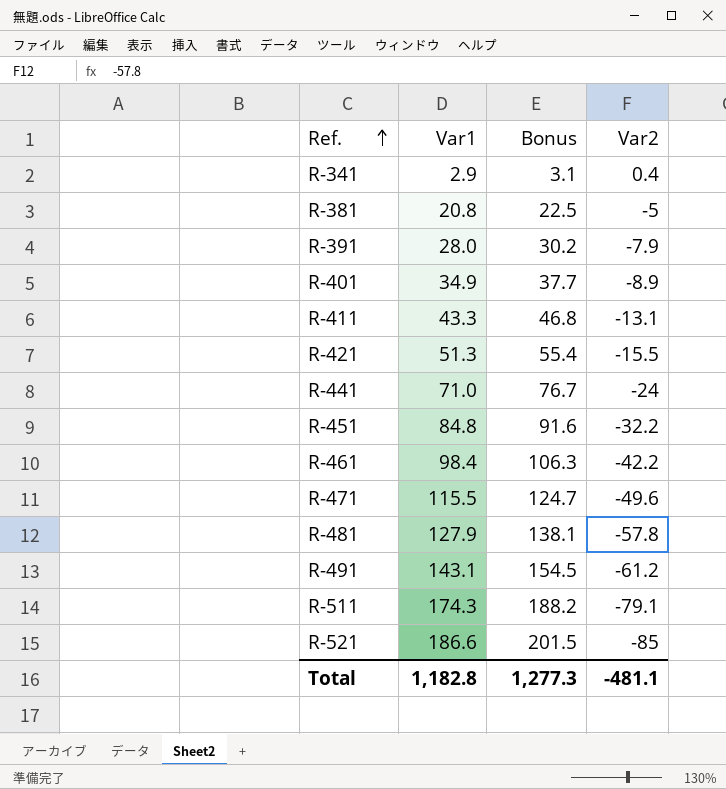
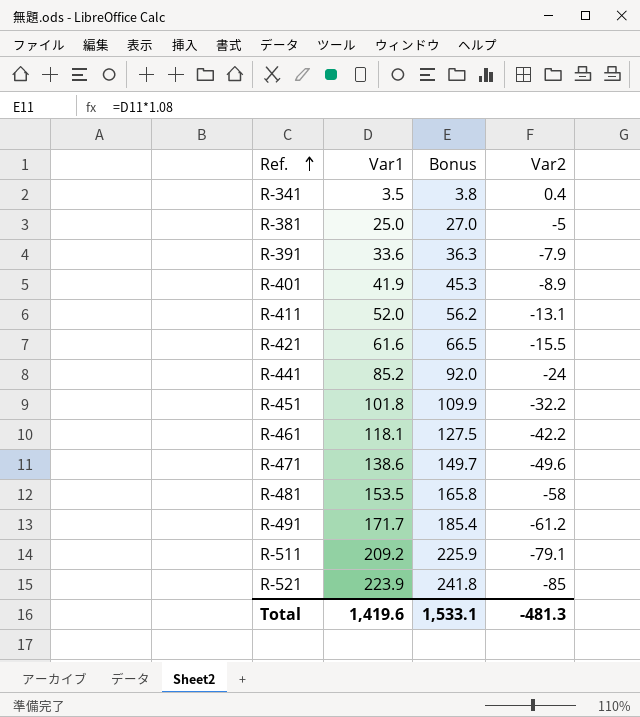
R-341 | Var1: 2.9 -> 3.5
R-341 | Bonus: 3.1 -> 3.8
R-381 | Var1: 20.8 -> 25.0
R-381 | Bonus: 22.5 -> 27.0
R-391 | Var1: 28.0 -> 33.6
R-391 | Bonus: 30.2 -> 36.3
R-401 | Var1: 34.9 -> 41.9
R-401 | Bonus: 37.7 -> 45.3
R-411 | Var1: 43.3 -> 52.0
R-411 | Bonus: 46.8 -> 56.2
R-421 | Var1: 51.3 -> 61.6
R-421 | Bonus: 55.4 -> 66.5
R-441 | Var1: 71.0 -> 85.2
R-441 | Bonus: 76.7 -> 92.0
R-451 | Var1: 84.8 -> 101.8
R-451 | Bonus: 91.6 -> 109.9
R-461 | Var1: 98.4 -> 118.1
R-461 | Bonus: 106.3 -> 127.5
R-471 | Var1: 115.5 -> 138.6
R-471 | Bonus: 124.7 -> 149.7
R-481 | Var1: 127.9 -> 153.5
R-481 | Bonus: 138.1 -> 165.8
R-481 | Var2: -57.8 -> -58
R-491 | Var1: 143.1 -> 171.7
R-491 | Bonus: 154.5 -> 185.4
R-511 | Var1: 174.3 -> 209.2
R-511 | Bonus: 188.2 -> 225.9
R-521 | Var1: 186.6 -> 223.9
R-521 | Bonus: 201.5 -> 241.8
Total | Var1: 1,182.8 -> 1,419.6
Total | Bonus: 1,277.3 -> 1,533.1
Total | Var2: -481.1 -> -481.3

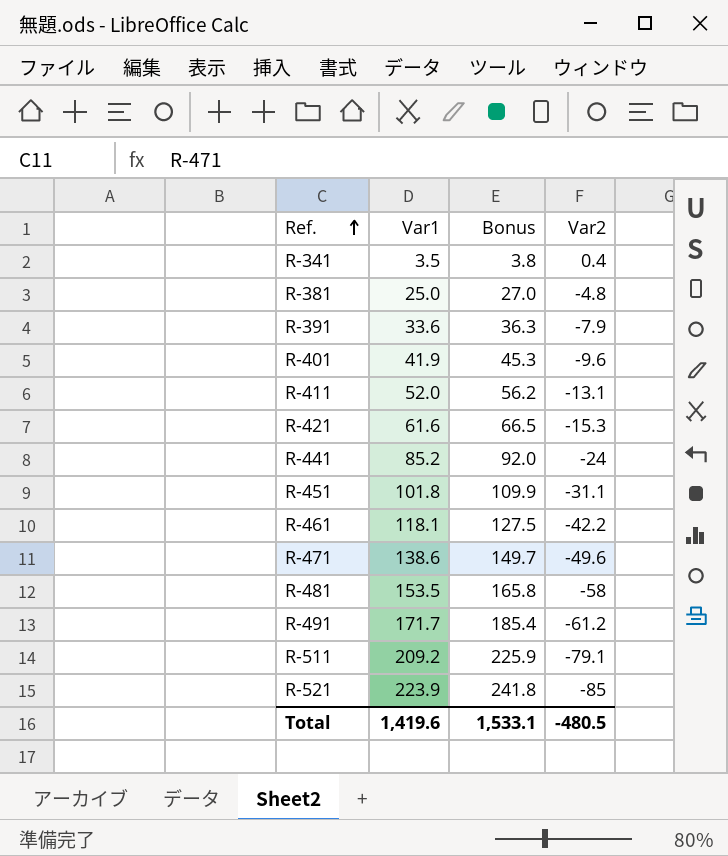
R-381 | Var2: -5 -> -4.8
R-401 | Var2: -8.9 -> -9.6
R-421 | Var2: -15.5 -> -15.3
R-451 | Var2: -32.2 -> -31.1
Total | Var2: -481.3 -> -480.5

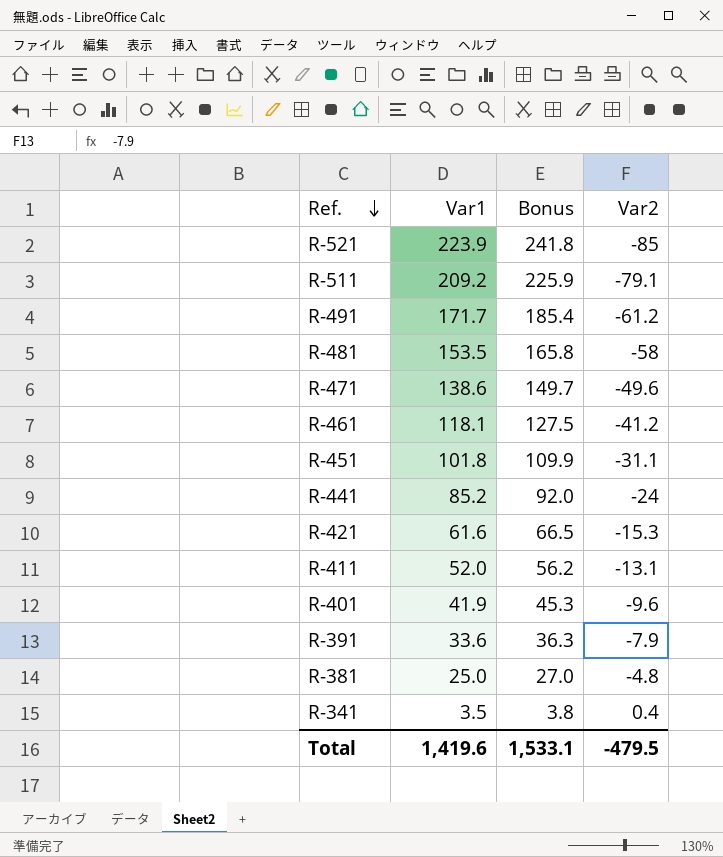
row order: Ref. ascending -> Ref. descending
R-461 | Var2: -42.2 -> -41.2
Total | Var2: -480.5 -> -479.5

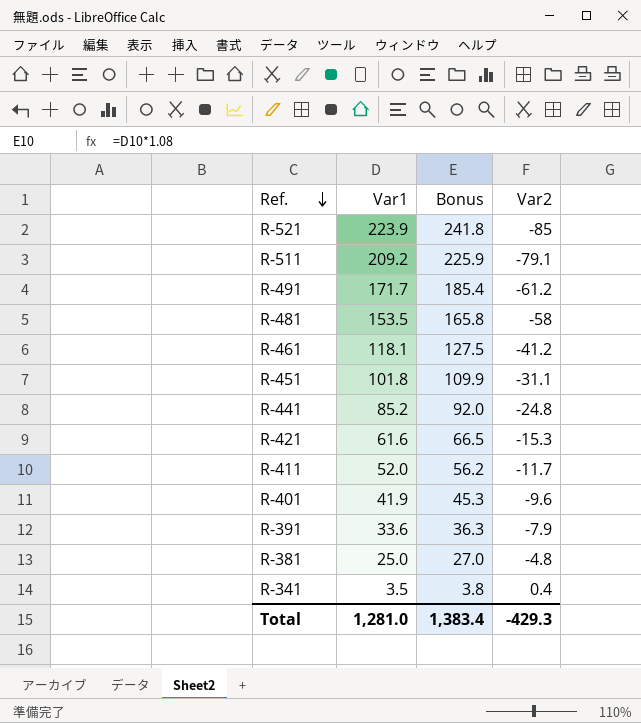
row R-471: 138.6 | 149.7 | -49.6 -> none
R-441 | Var2: -24 -> -24.8
R-411 | Var2: -13.1 -> -11.7
Total | Var1: 1,419.6 -> 1,281.0
Total | Bonus: 1,533.1 -> 1,383.4
Total | Var2: -479.5 -> -429.3

